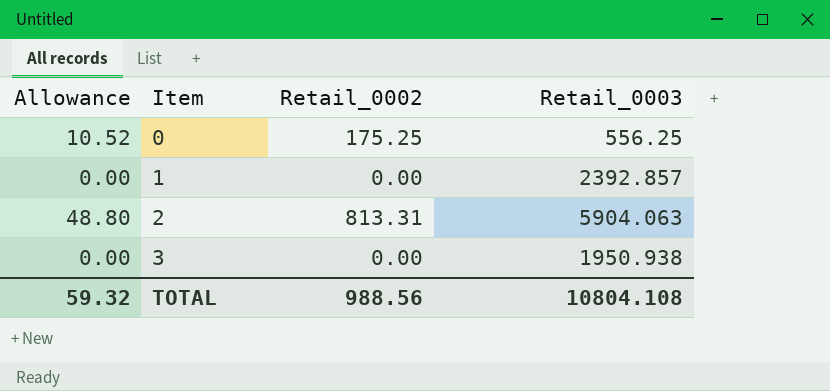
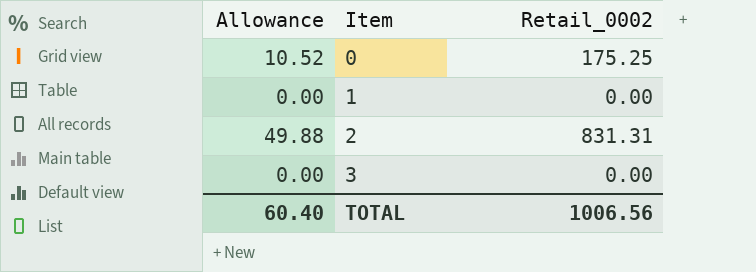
column Retail_0003 | position: 4 -> none
2 | Allowance: 48.80 -> 49.88
2 | Retail_0002: 813.31 -> 831.31
TOTAL | Allowance: 59.32 -> 60.40
TOTAL | Retail_0002: 988.56 -> 1006.56

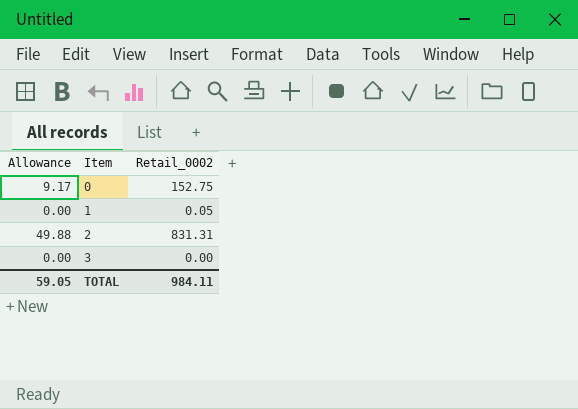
0 | Allowance: 10.52 -> 9.17
0 | Retail_0002: 175.25 -> 152.75
1 | Retail_0002: 0.00 -> 0.05
TOTAL | Allowance: 60.40 -> 59.05
TOTAL | Retail_0002: 1006.56 -> 984.11

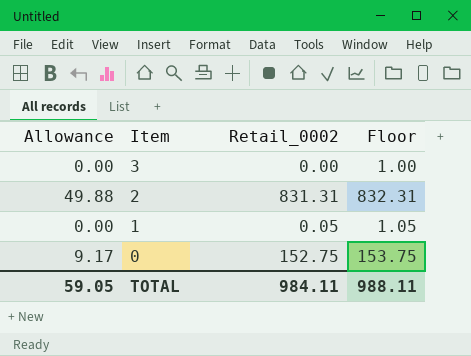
row order: Item ascending -> Item descending
column Floor | formula: none -> [Retail_0002] + 1

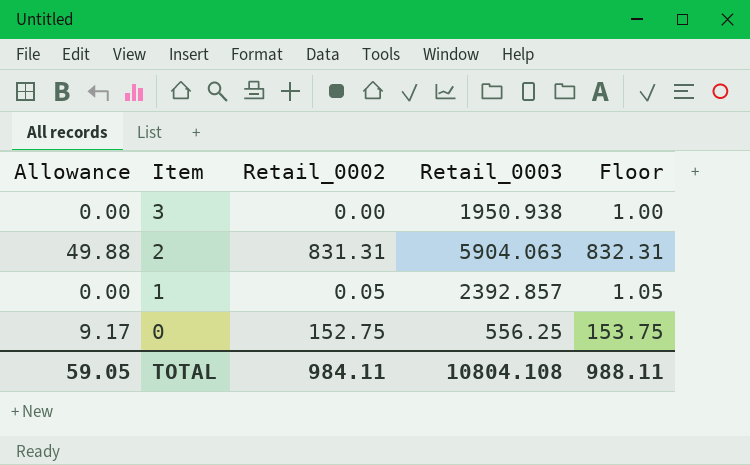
column Retail_0003 | position: none -> 4

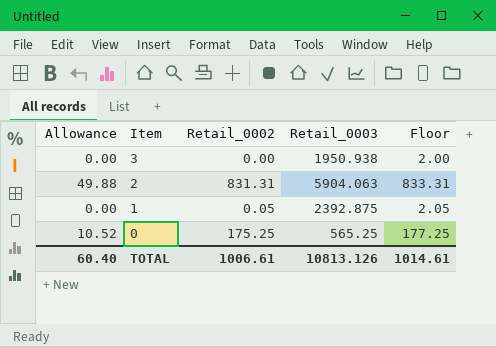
column Floor | formula: [Retail_0002] + 1 -> [Retail_0002] + 2
1 | Retail_0003: 2392.857 -> 2392.875
0 | Allowance: 9.17 -> 10.52
0 | Retail_0002: 152.75 -> 175.25
0 | Retail_0003: 556.25 -> 565.25
TOTAL | Allowance: 59.05 -> 60.40
TOTAL | Retail_0002: 984.11 -> 1006.61
TOTAL | Retail_0003: 10804.108 -> 10813.126
TOTAL | Floor: 988.11 -> 1014.61

